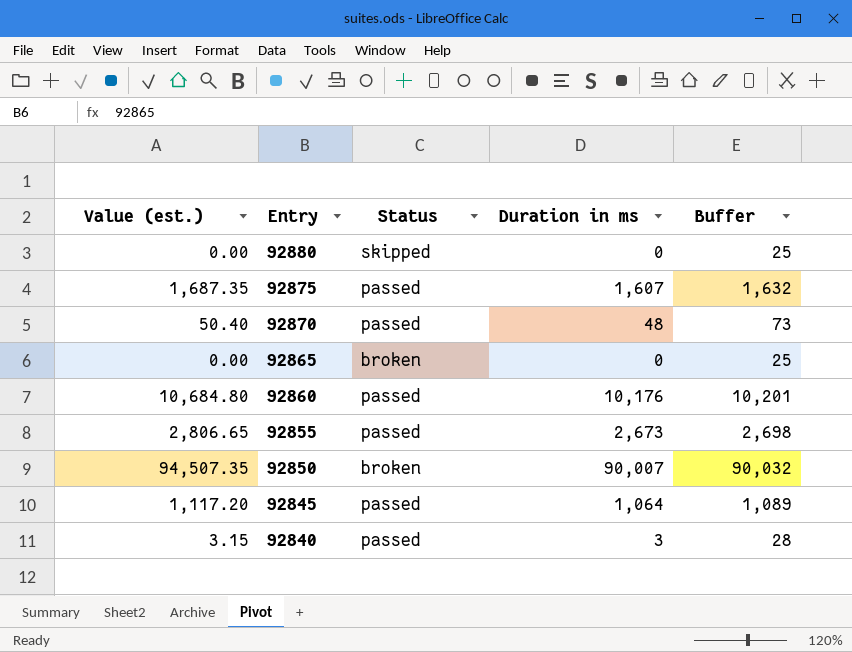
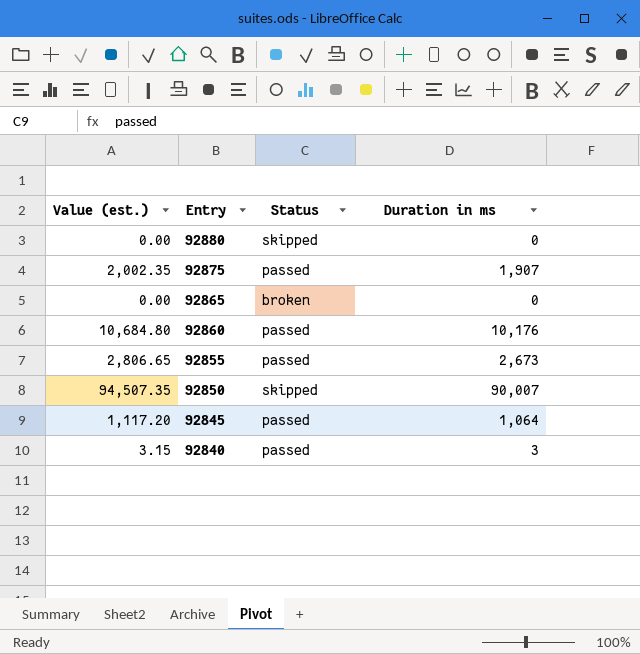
column Buffer | formula: [Duration in ms] + 25 -> none
row 92870: 50.40 | passed | 48 | 73 -> none
92875 | Value (est.): 1,687.35 -> 2,002.35
92875 | Duration in ms: 1,607 -> 1,907
92850 | Status: broken -> skipped

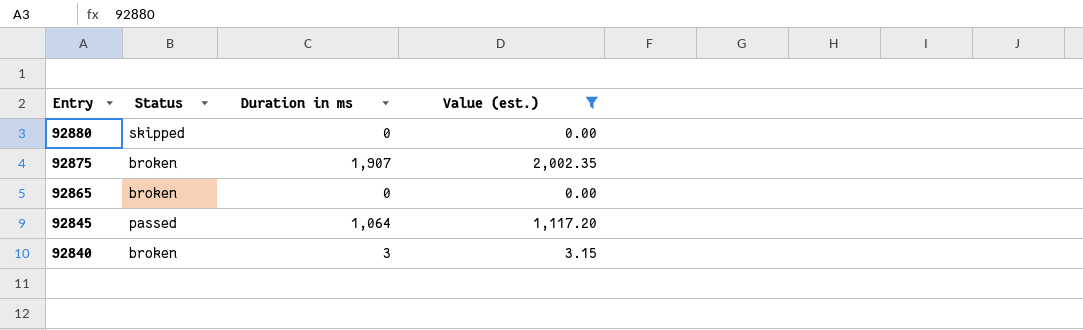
filter: none -> Value (est.) <= 2,002.35
column Value (est.) | position: 1 -> 4
92875 | Status: passed -> broken
92840 | Status: passed -> broken

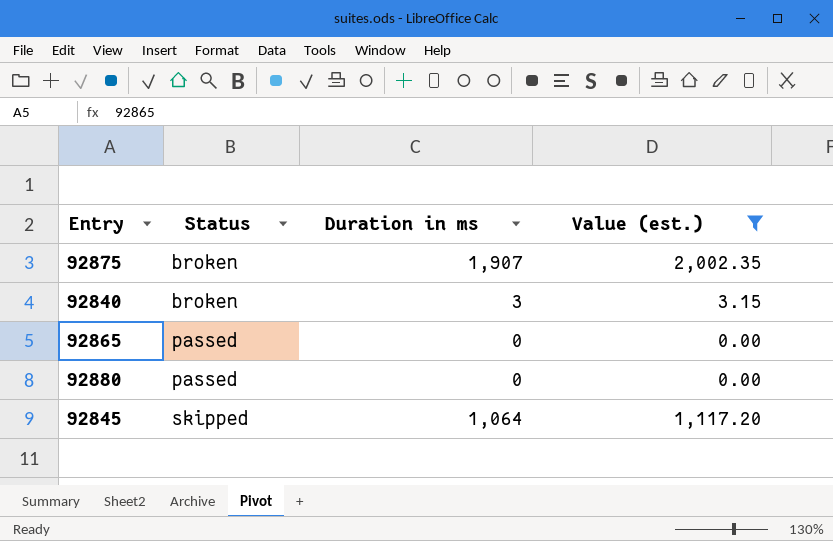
row order: Entry descending -> Status ascending
92865 | Status: broken -> passed
92880 | Status: skipped -> passed
92845 | Status: passed -> skipped

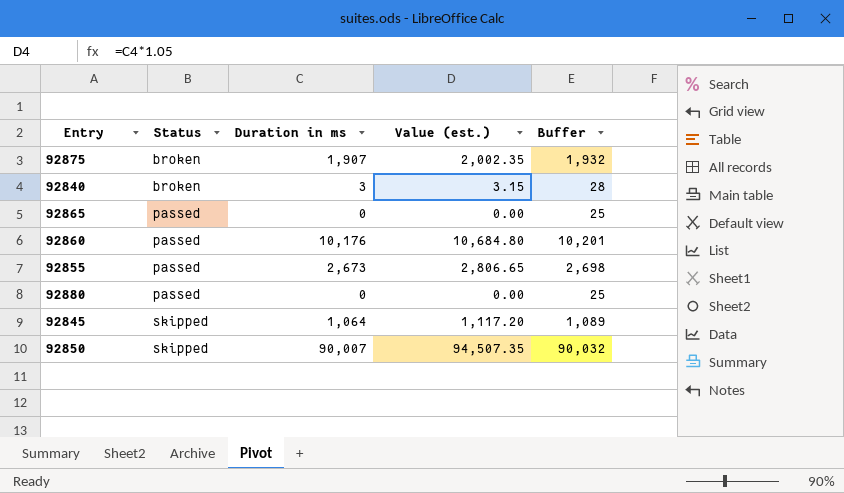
filter: Value (est.) <= 2,002.35 -> none
column Buffer | formula: none -> [Duration in ms] + 25

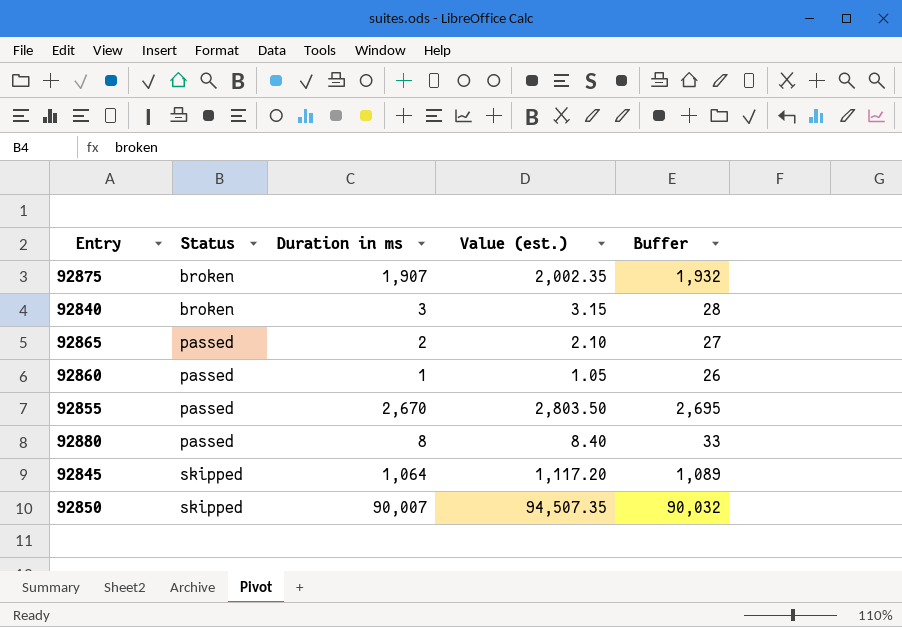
92865 | Duration in ms: 0 -> 2
92865 | Value (est.): 0.00 -> 2.10
92865 | Buffer: 25 -> 27
92860 | Duration in ms: 10,176 -> 1
92860 | Value (est.): 10,684.80 -> 1.05
92860 | Buffer: 10,201 -> 26
92855 | Duration in ms: 2,673 -> 2,670
92855 | Value (est.): 2,806.65 -> 2,803.50
92855 | Buffer: 2,698 -> 2,695
92880 | Duration in ms: 0 -> 8
92880 | Value (est.): 0.00 -> 8.40
92880 | Buffer: 25 -> 33

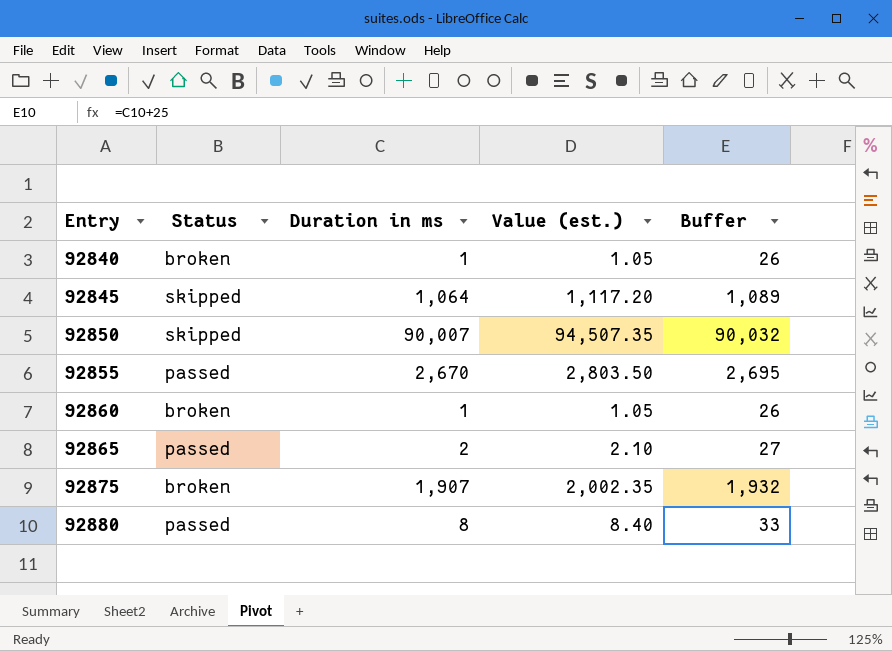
row order: Status ascending -> Entry ascending
92840 | Duration in ms: 3 -> 1
92840 | Value (est.): 3.15 -> 1.05
92840 | Buffer: 28 -> 26
92860 | Status: passed -> broken

